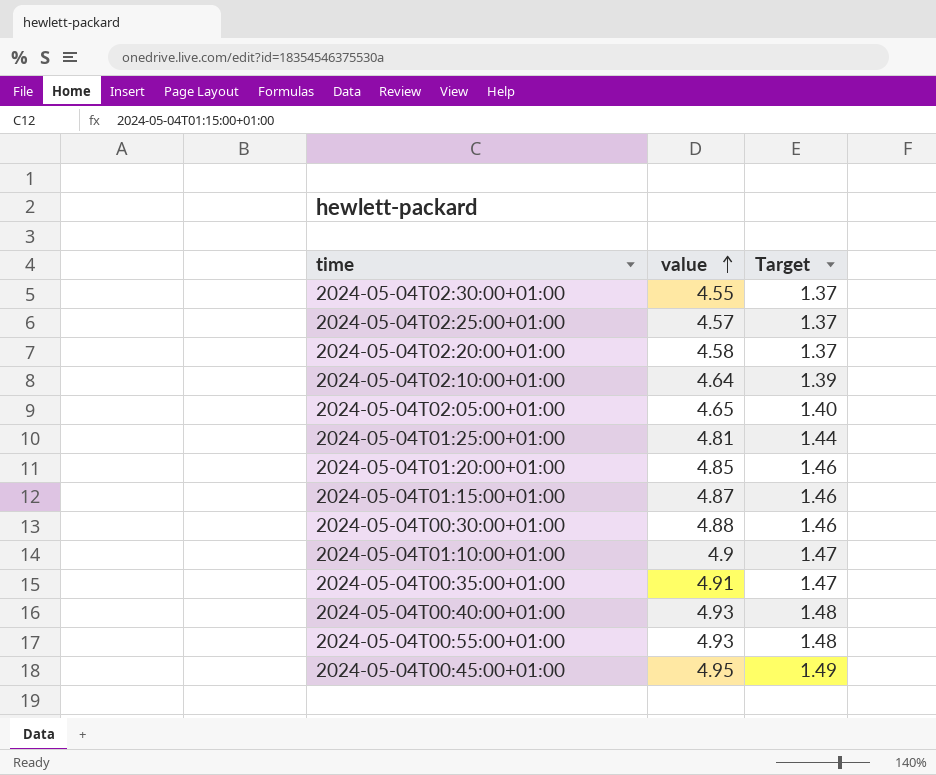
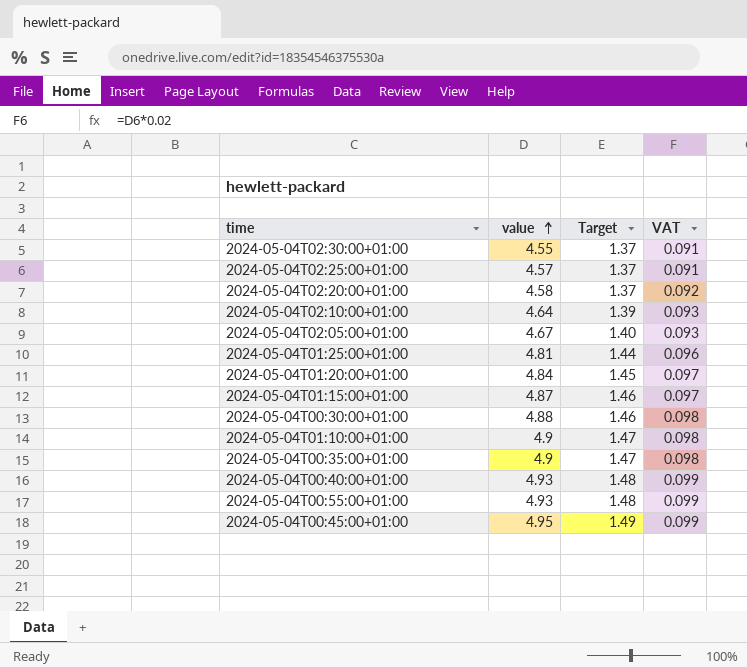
column VAT | formula: none -> [value] * 0.02
2024-05-04T02:05:00+01:00 | value: 4.65 -> 4.67
2024-05-04T01:20:00+01:00 | value: 4.85 -> 4.84
2024-05-04T01:20:00+01:00 | Target: 1.46 -> 1.45
2024-05-04T00:35:00+01:00 | value: 4.91 -> 4.9

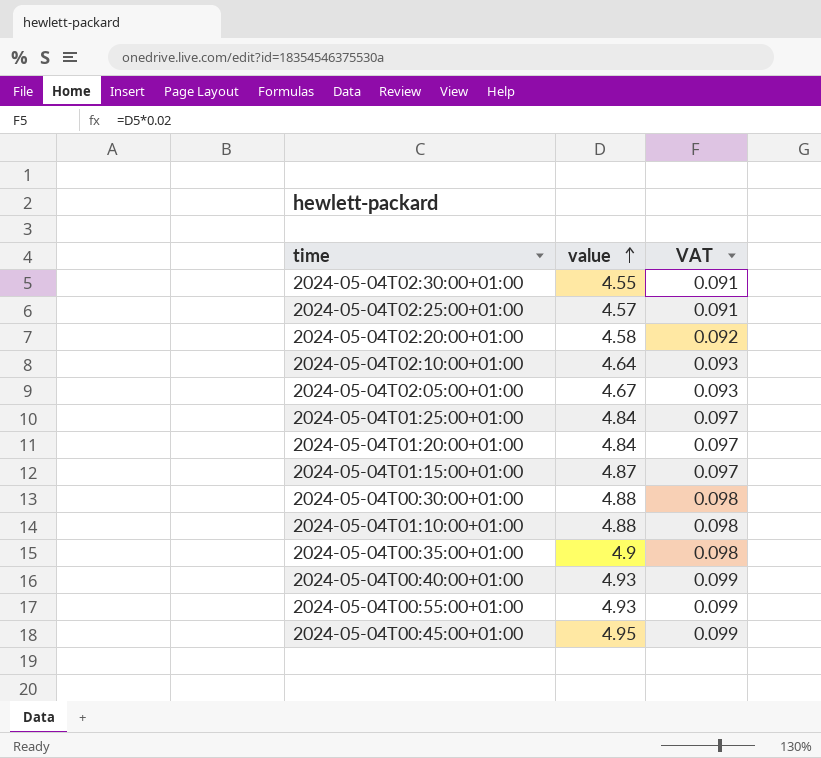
column Target | formula: [value] * 0.3 -> none
2024-05-04T01:25:00+01:00 | value: 4.81 -> 4.84
2024-05-04T01:25:00+01:00 | VAT: 0.096 -> 0.097
2024-05-04T01:10:00+01:00 | value: 4.9 -> 4.88

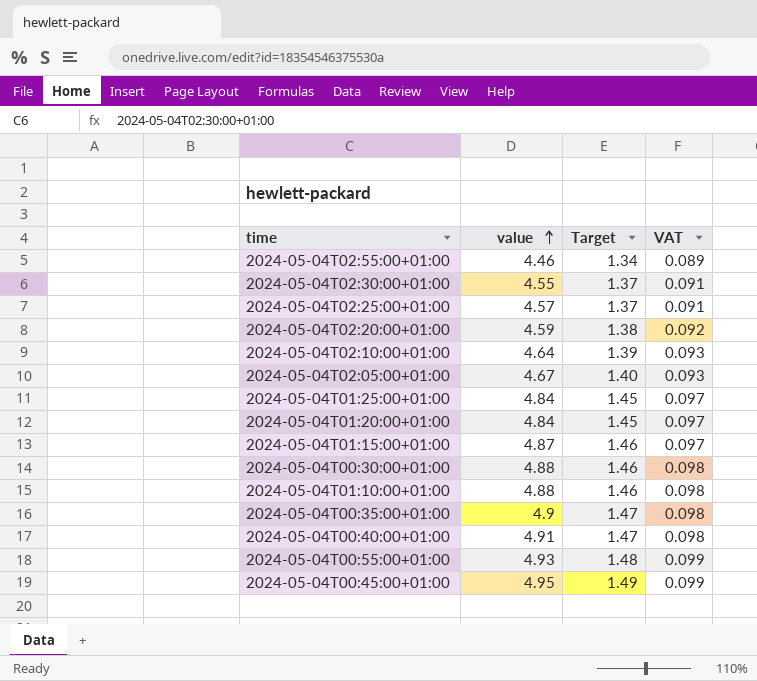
column Target | formula: none -> [value] * 0.3
row 2024-05-04T02:55:00+01:00: none -> 4.46 | 1.34 | 0.089
2024-05-04T02:20:00+01:00 | value: 4.58 -> 4.59
2024-05-04T00:40:00+01:00 | value: 4.93 -> 4.91
2024-05-04T00:40:00+01:00 | VAT: 0.099 -> 0.098

